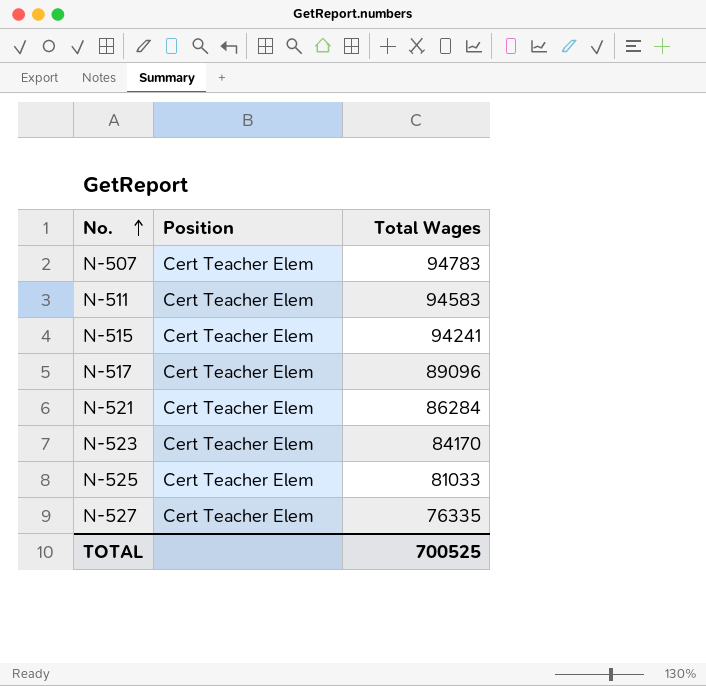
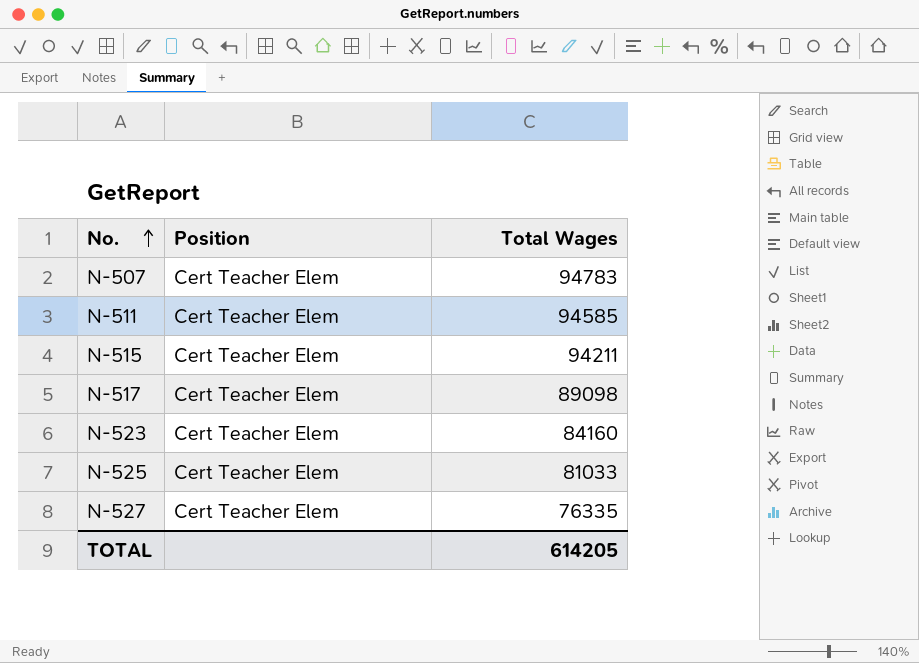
row N-521: Cert Teacher Elem | 86284 -> none
N-511 | Total Wages: 94583 -> 94585
N-515 | Total Wages: 94241 -> 94211
N-517 | Total Wages: 89096 -> 89098
N-523 | Total Wages: 84170 -> 84160
TOTAL | Total Wages: 700525 -> 614205

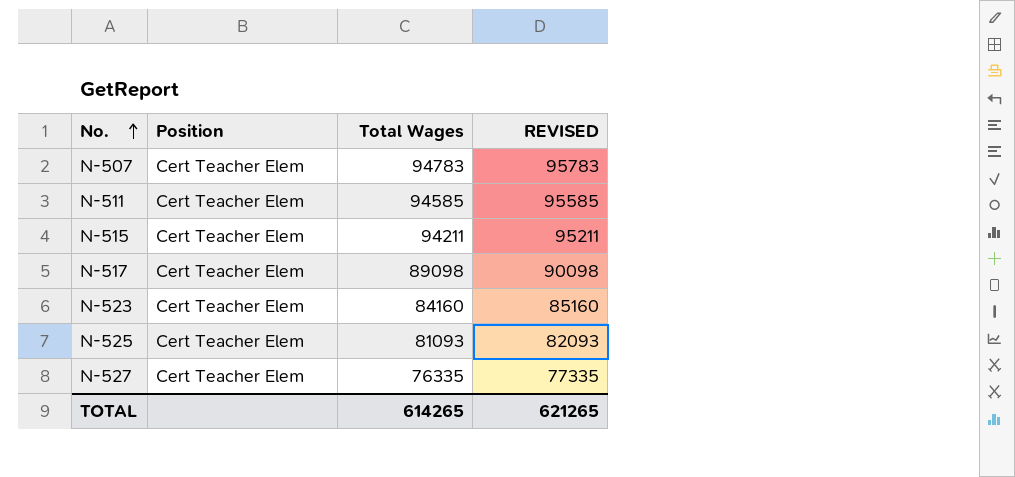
column REVISED | formula: none -> [Total Wages] + 1000
N-525 | Total Wages: 81033 -> 81093
TOTAL | Total Wages: 614205 -> 614265

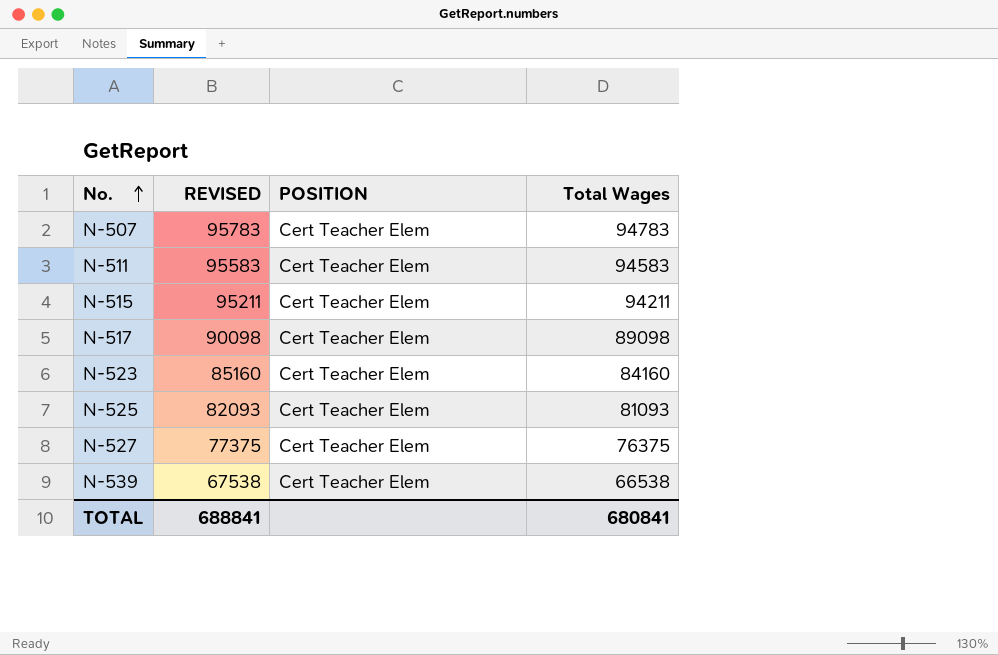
column REVISED | position: 4 -> 2
column name: Position -> POSITION
N-511 | REVISED: 95585 -> 95583
N-511 | Total Wages: 94585 -> 94583
N-527 | REVISED: 77335 -> 77375
N-527 | Total Wages: 76335 -> 76375
row N-539: none -> 67538 | Cert Teacher Elem | 66538
TOTAL | REVISED: 621265 -> 688841
TOTAL | Total Wages: 614265 -> 680841

